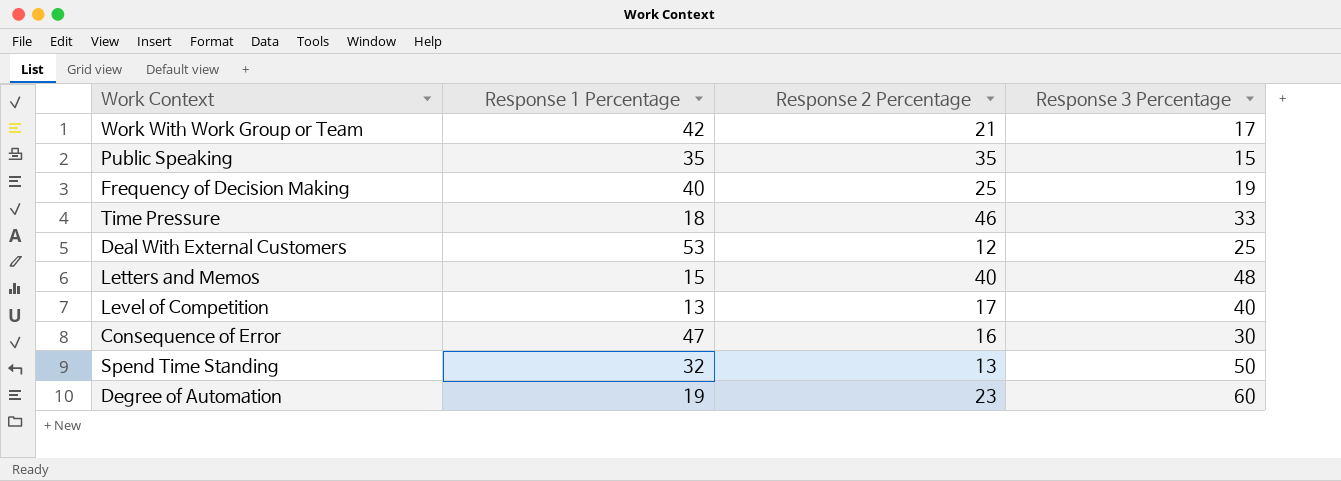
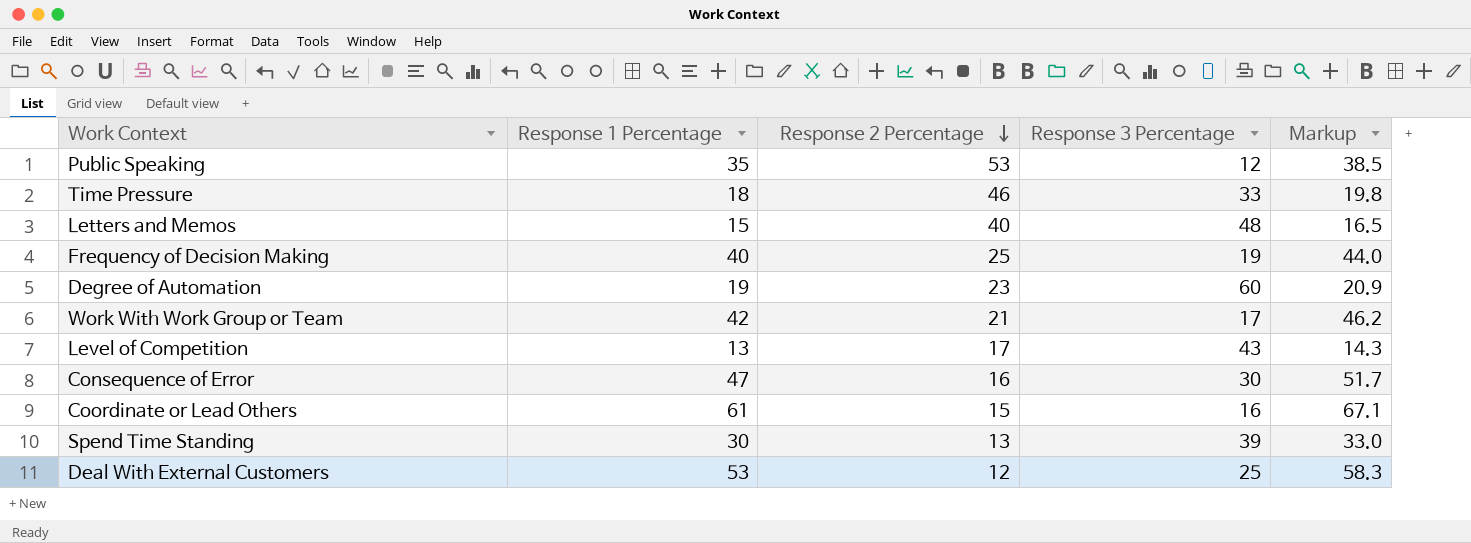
row order: none -> Response 2 Percentage descending
column Markup | formula: none -> [Response 1 Percentage] * 1.1
Public Speaking | Response 2 Percentage: 35 -> 53
Public Speaking | Response 3 Percentage: 15 -> 12
Level of Competition | Response 3 Percentage: 40 -> 43
row Coordinate or Lead Others: none -> 61 | 15 | 16 | 67.1
Spend Time Standing | Response 1 Percentage: 32 -> 30
Spend Time Standing | Response 3 Percentage: 50 -> 39

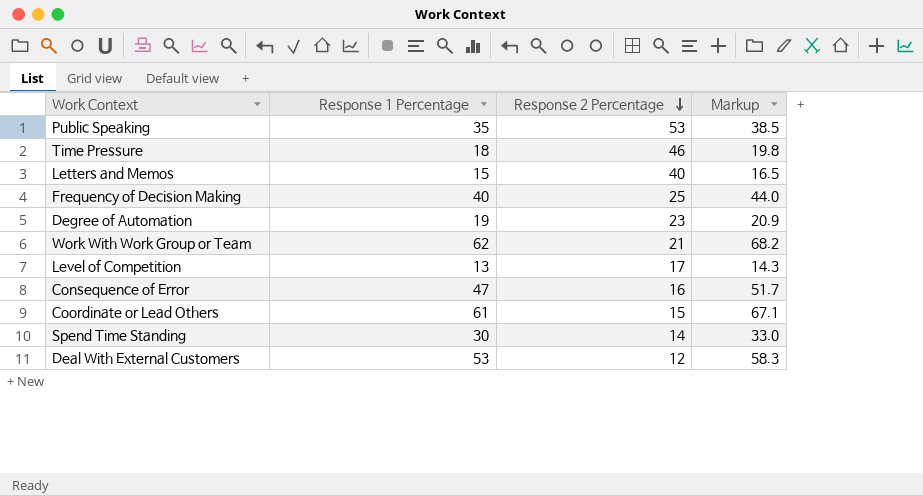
column Response 3 Percentage | position: 4 -> none
Work With Work Group or Team | Response 1 Percentage: 42 -> 62
Work With Work Group or Team | Markup: 46.2 -> 68.2
Spend Time Standing | Response 2 Percentage: 13 -> 14

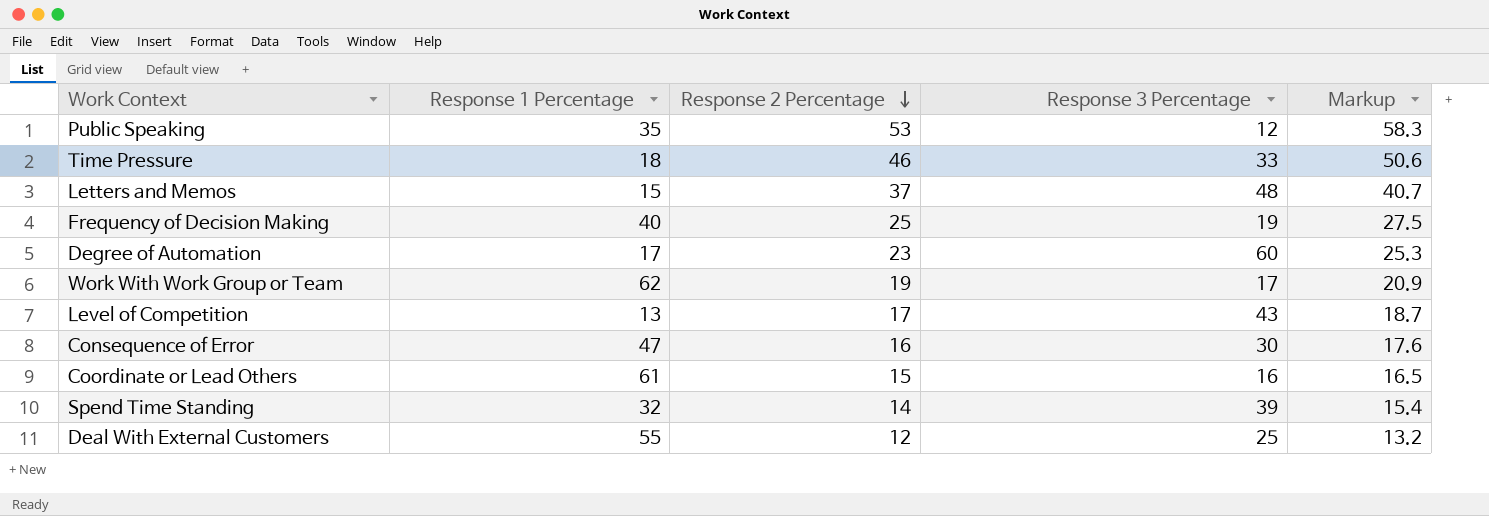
column Response 3 Percentage | position: none -> 4
column Markup | formula: [Response 1 Percentage] * 1.1 -> [Response 2 Percentage] * 1.1
Letters and Memos | Response 2 Percentage: 40 -> 37
Degree of Automation | Response 1 Percentage: 19 -> 17
Work With Work Group or Team | Response 2 Percentage: 21 -> 19
Spend Time Standing | Response 1 Percentage: 30 -> 32
Deal With External Customers | Response 1 Percentage: 53 -> 55

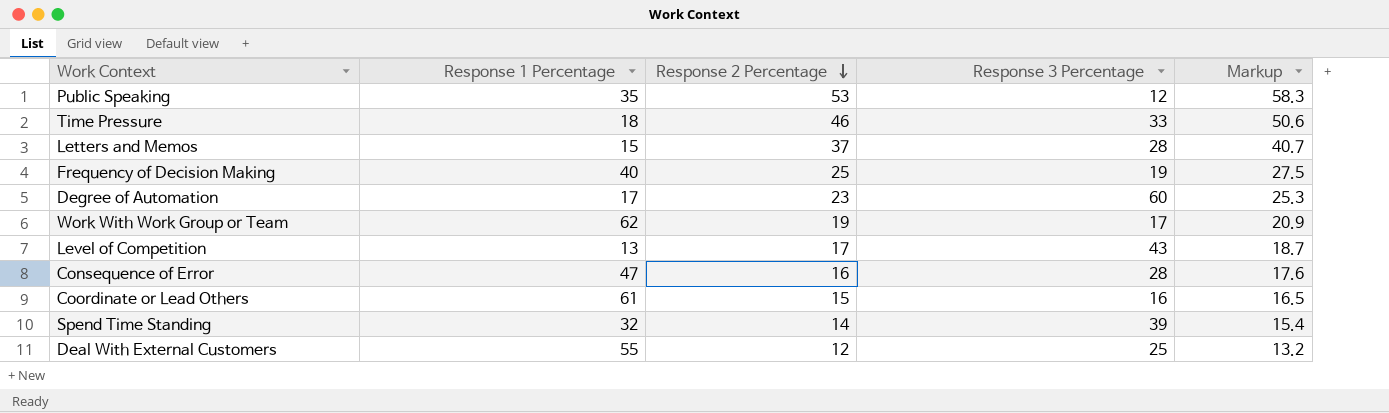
Letters and Memos | Response 3 Percentage: 48 -> 28
Consequence of Error | Response 3 Percentage: 30 -> 28

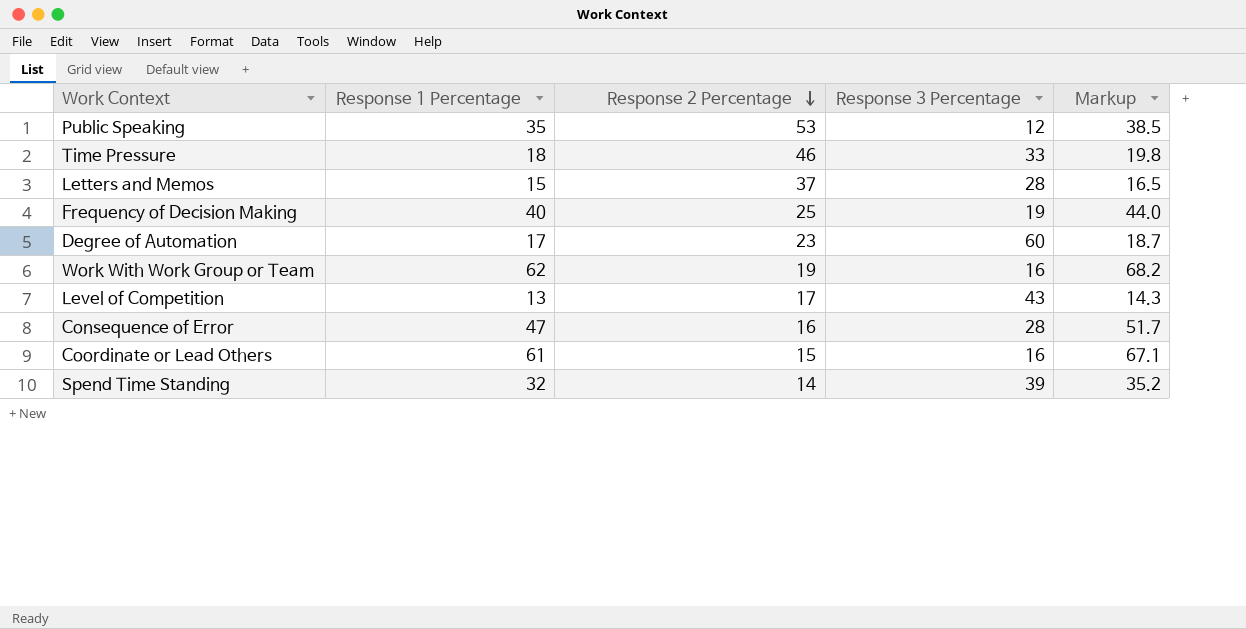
column Markup | formula: [Response 2 Percentage] * 1.1 -> [Response 1 Percentage] * 1.1
row Deal With External Customers: 55 | 12 | 25 | 13.2 -> none
Work With Work Group or Team | Response 3 Percentage: 17 -> 16

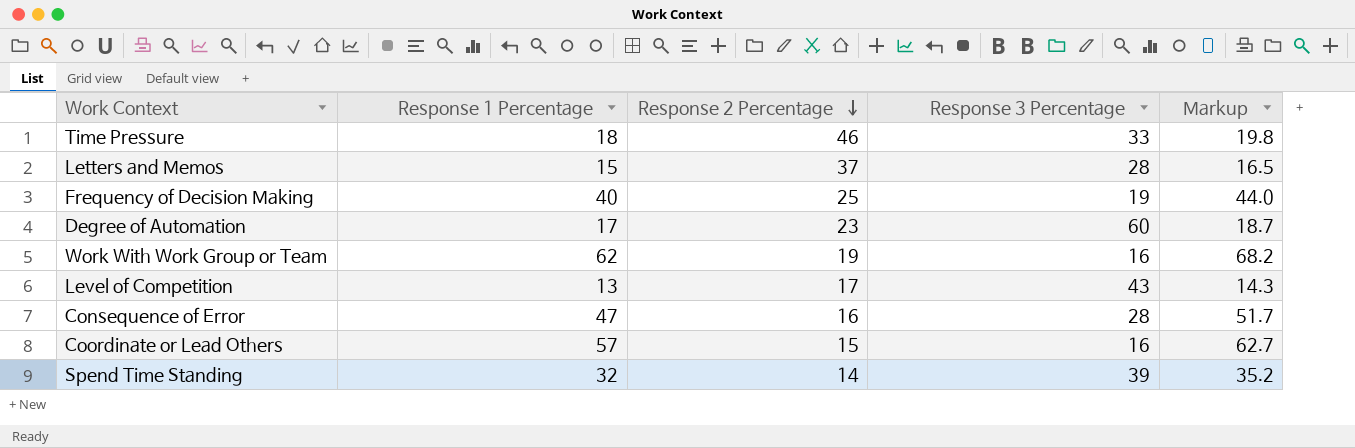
row Public Speaking: 35 | 53 | 12 | 38.5 -> none
Coordinate or Lead Others | Response 1 Percentage: 61 -> 57
Coordinate or Lead Others | Markup: 67.1 -> 62.7

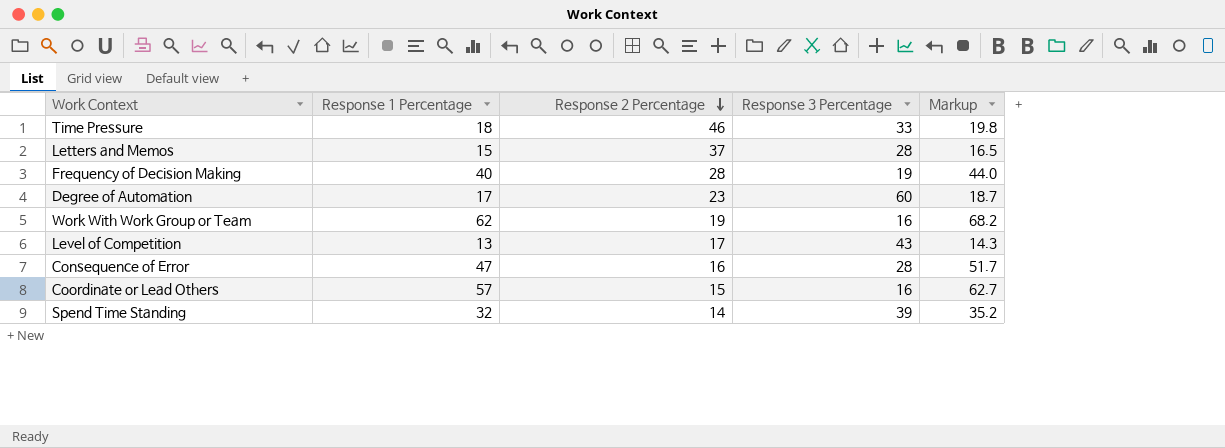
Frequency of Decision Making | Response 2 Percentage: 25 -> 28

